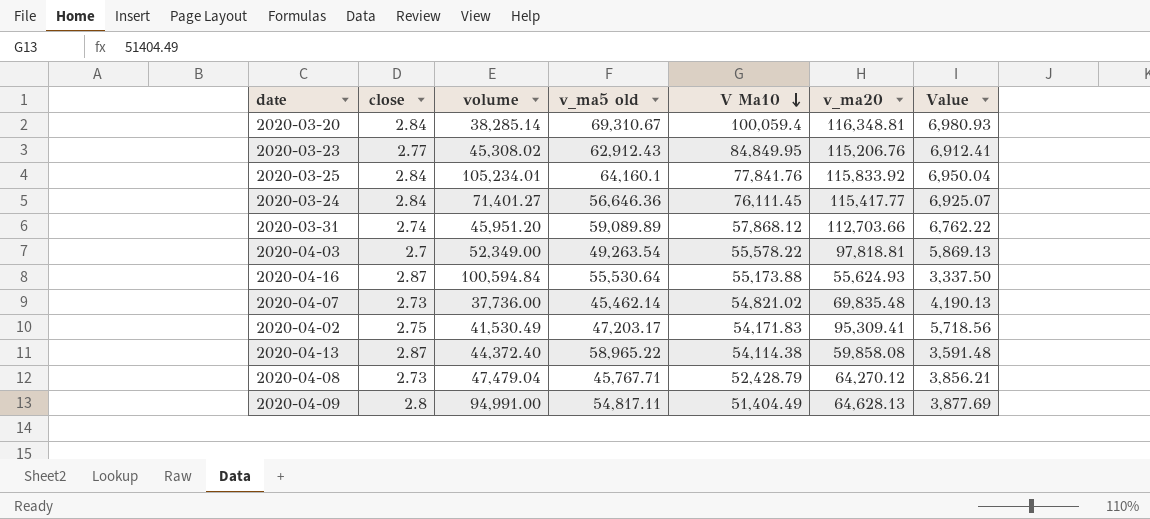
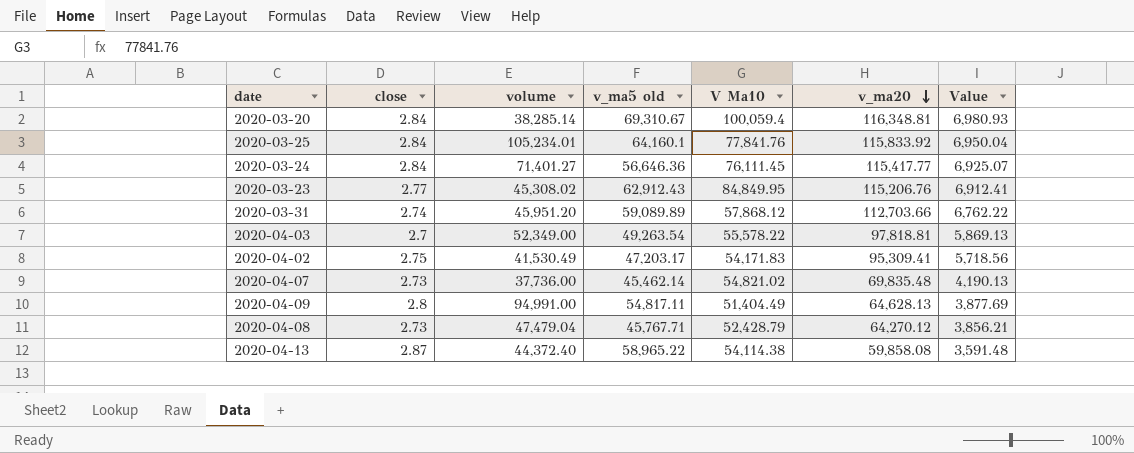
row order: V Ma10 descending -> v_ma20 descending
row 2020-04-16: 2.87 | 100,594.84 | 55,530.64 | 55,173.88 | 55,624.93 | 3,337.50 -> none

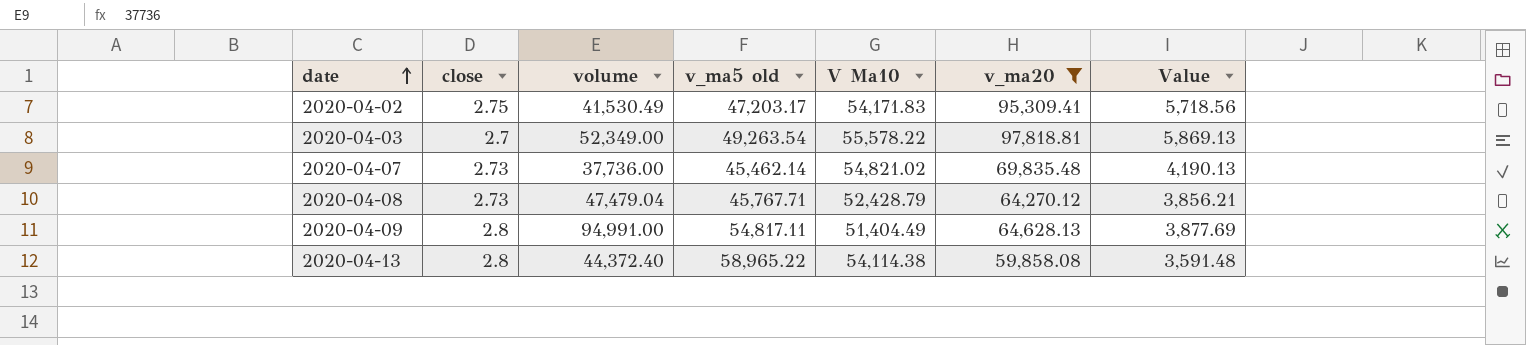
filter: none -> v_ma20 <= 97,818.81
row order: v_ma20 descending -> date ascending
2020-04-13 | close: 2.87 -> 2.8

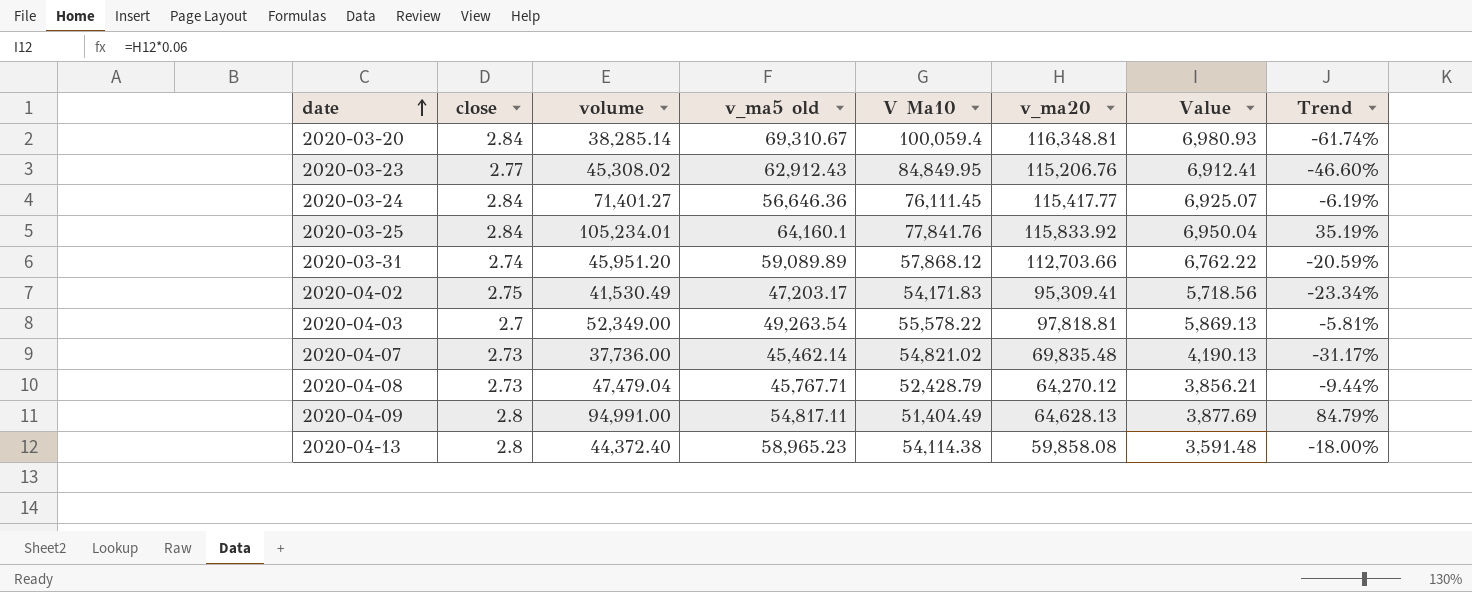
filter: v_ma20 <= 97,818.81 -> none
column Trend | formula: none -> ([volume] - [V Ma10]) / [V Ma10]
2020-04-13 | v_ma5 old: 58,965.22 -> 58,965.23

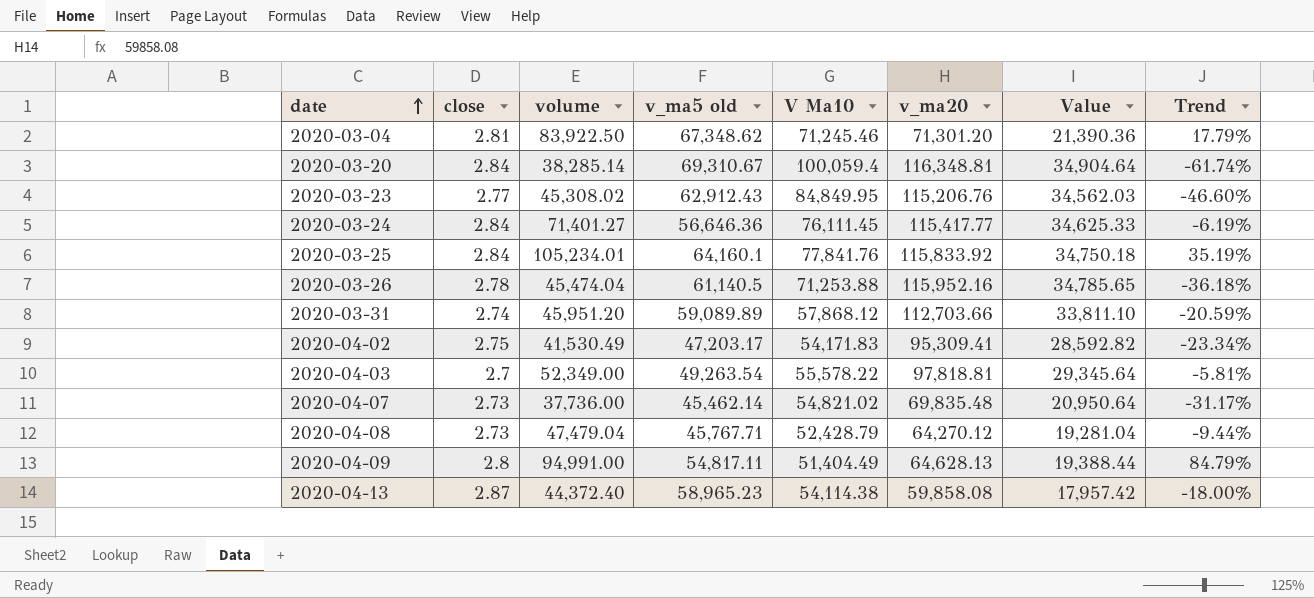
column Value | formula: [v_ma20] * 0.06 -> [v_ma20] * 0.3
row 2020-03-04: none -> 2.81 | 83,922.50 | 67,348.62 | 71,245.46 | 71,301.20 | 21,390.36 | 17.79%
row 2020-03-26: none -> 2.78 | 45,474.04 | 61,140.5 | 71,253.88 | 115,952.16 | 34,785.65 | -36.18%
2020-04-13 | close: 2.8 -> 2.87

